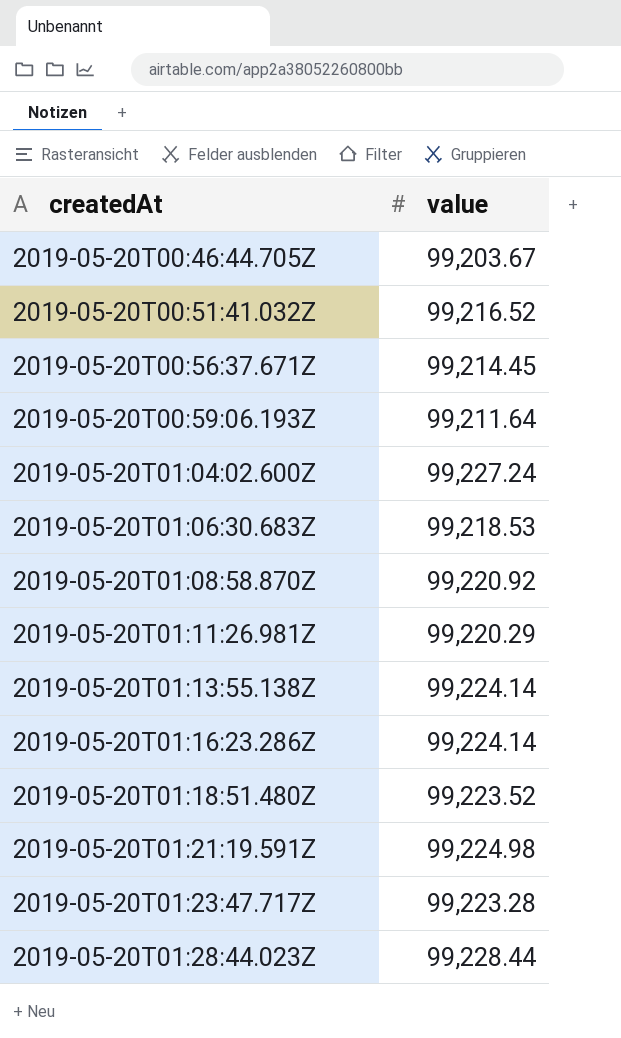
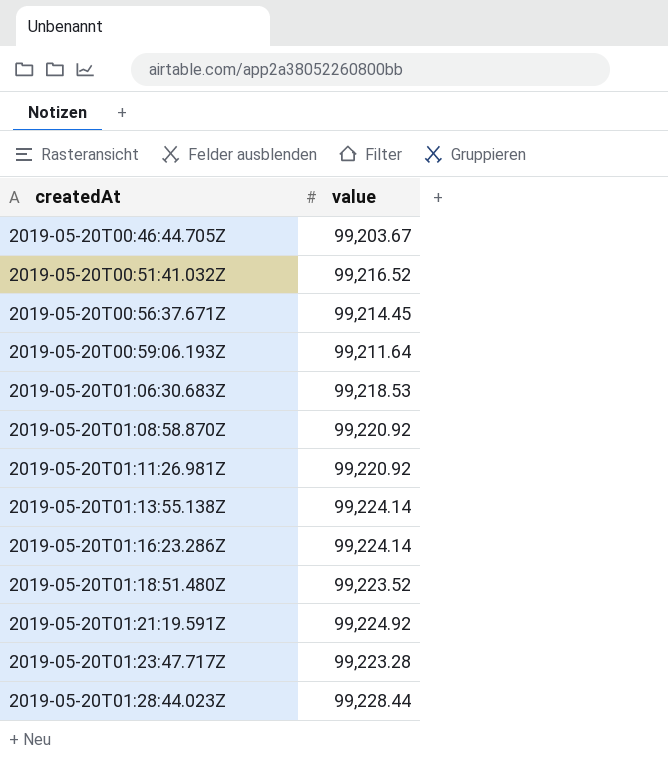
row 2019-05-20T01:04:02.600Z: 99,227.24 -> none
2019-05-20T01:11:26.981Z | value: 99,220.29 -> 99,220.92
2019-05-20T01:21:19.591Z | value: 99,224.98 -> 99,224.92

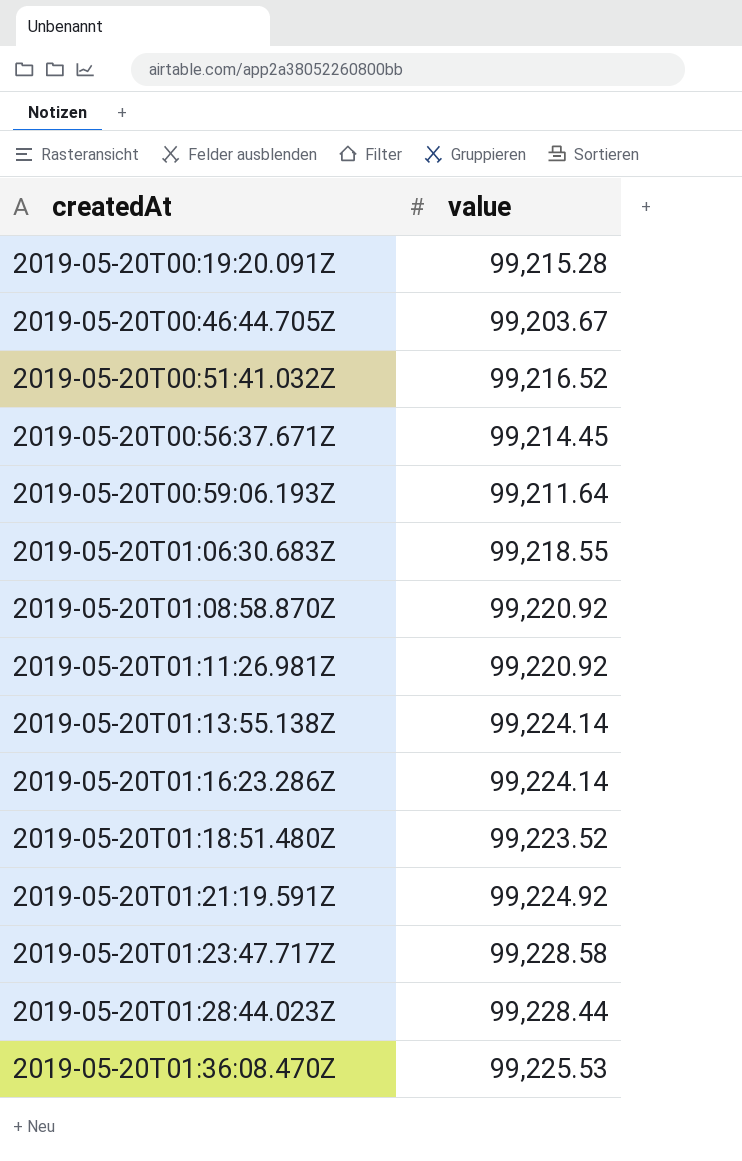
row 2019-05-20T00:19:20.091Z: none -> 99,215.28
2019-05-20T01:06:30.683Z | value: 99,218.53 -> 99,218.55
2019-05-20T01:23:47.717Z | value: 99,223.28 -> 99,228.58
row 2019-05-20T01:36:08.470Z: none -> 99,225.53

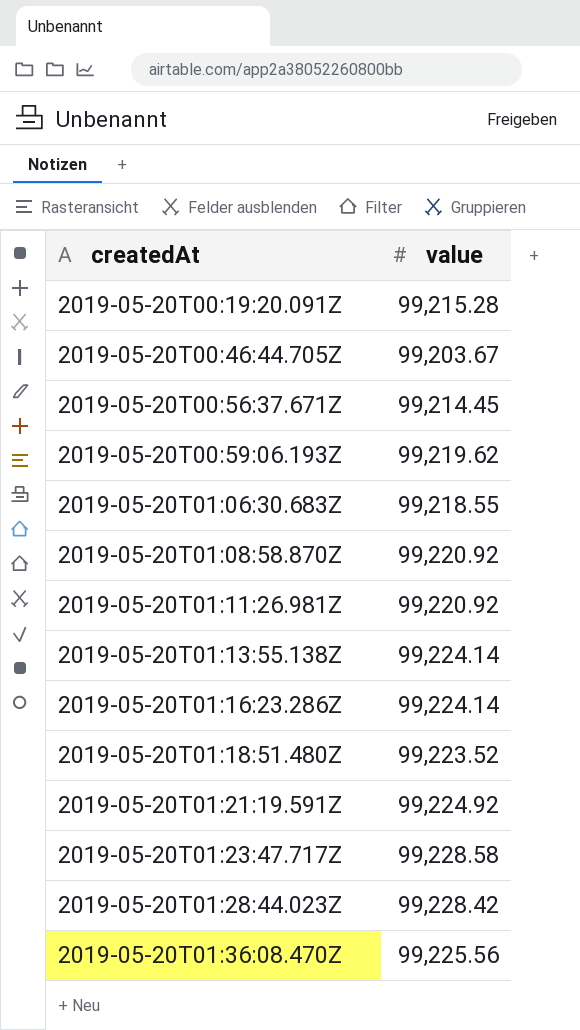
row 2019-05-20T00:51:41.032Z: 99,216.52 -> none
2019-05-20T00:59:06.193Z | value: 99,211.64 -> 99,219.62
2019-05-20T01:28:44.023Z | value: 99,228.44 -> 99,228.42
2019-05-20T01:36:08.470Z | value: 99,225.53 -> 99,225.56

